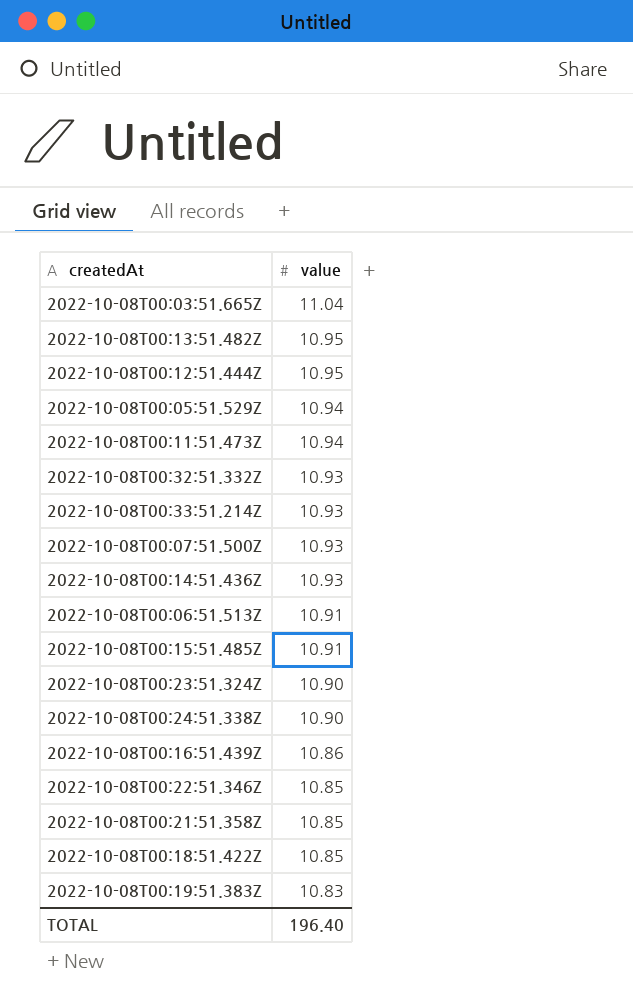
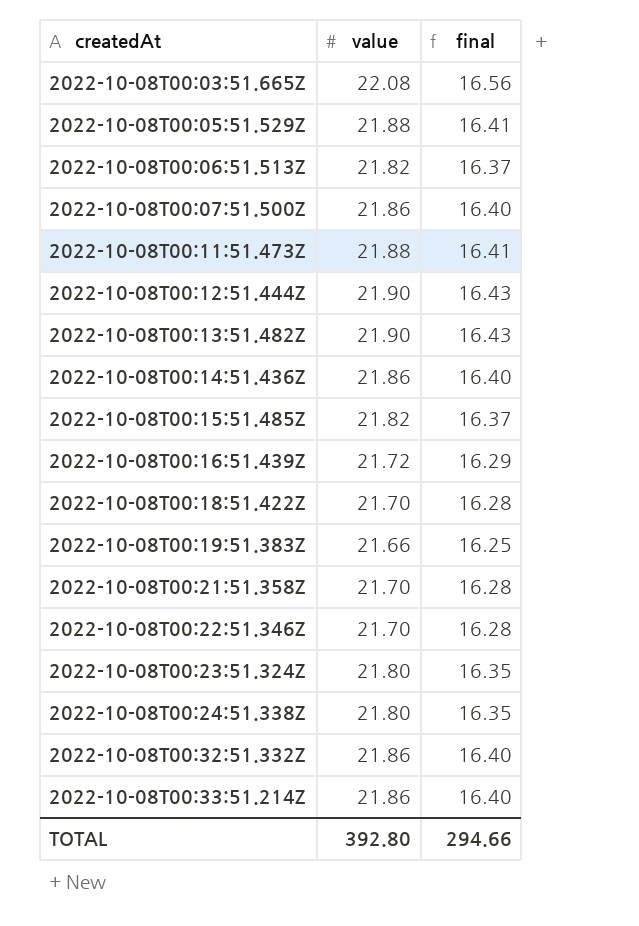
row order: value descending -> createdAt ascending
column final | formula: none -> [value] * 0.75
2022-10-08T00:03:51.665Z | value: 11.04 -> 22.08
2022-10-08T00:05:51.529Z | value: 10.94 -> 21.88
2022-10-08T00:06:51.513Z | value: 10.91 -> 21.82
2022-10-08T00:07:51.500Z | value: 10.93 -> 21.86
2022-10-08T00:11:51.473Z | value: 10.94 -> 21.88
2022-10-08T00:12:51.444Z | value: 10.95 -> 21.90
2022-10-08T00:13:51.482Z | value: 10.95 -> 21.90
2022-10-08T00:14:51.436Z | value: 10.93 -> 21.86
2022-10-08T00:15:51.485Z | value: 10.91 -> 21.82
2022-10-08T00:16:51.439Z | value: 10.86 -> 21.72
2022-10-08T00:18:51.422Z | value: 10.85 -> 21.70
2022-10-08T00:19:51.383Z | value: 10.83 -> 21.66
2022-10-08T00:21:51.358Z | value: 10.85 -> 21.70
2022-10-08T00:22:51.346Z | value: 10.85 -> 21.70
2022-10-08T00:23:51.324Z | value: 10.90 -> 21.80
2022-10-08T00:24:51.338Z | value: 10.90 -> 21.80
2022-10-08T00:32:51.332Z | value: 10.93 -> 21.86
2022-10-08T00:33:51.214Z | value: 10.93 -> 21.86
TOTAL | value: 196.40 -> 392.80

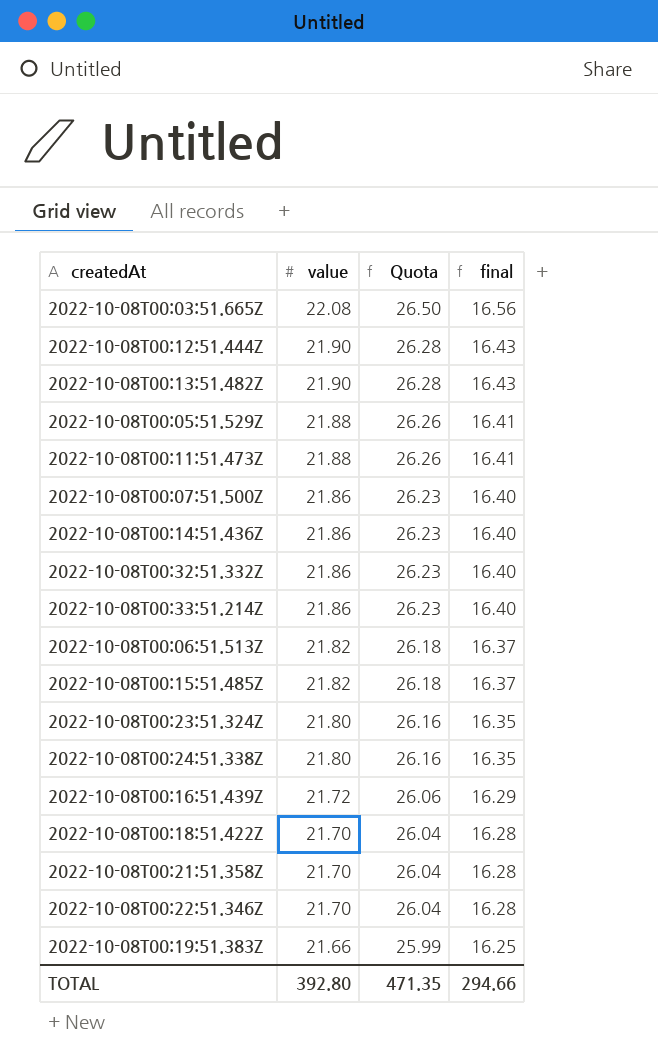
row order: createdAt ascending -> value descending
column Quota | formula: none -> [value] * 1.2

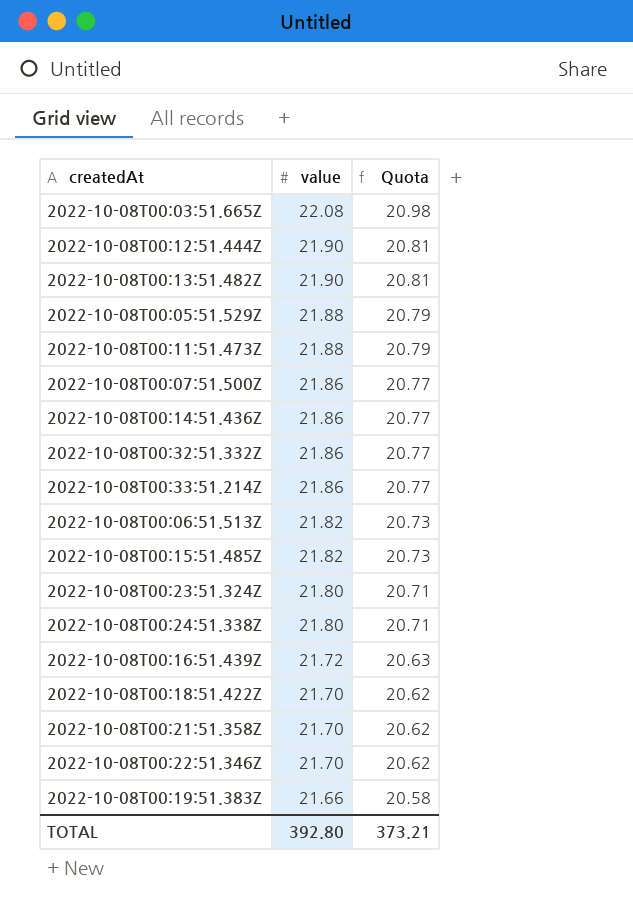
column final | formula: [value] * 0.75 -> none
column Quota | formula: [value] * 1.2 -> [value] * 0.95
TOTAL | Quota: 471.35 -> 373.21

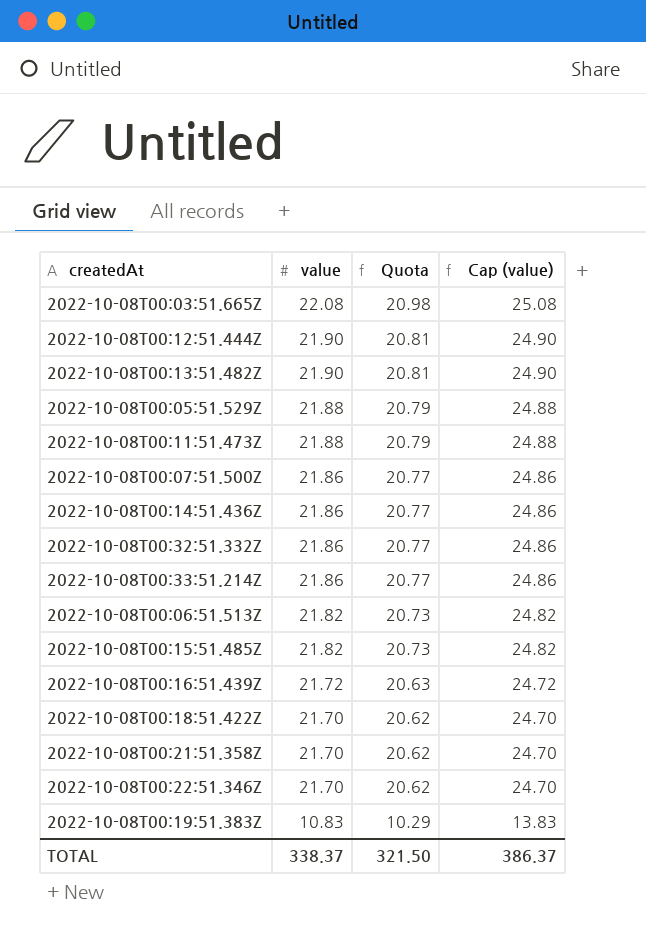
column Cap (value) | formula: none -> [value] + 3
row 2022-10-08T00:23:51.324Z: 21.80 | 20.71 -> none
row 2022-10-08T00:24:51.338Z: 21.80 | 20.71 -> none
2022-10-08T00:19:51.383Z | value: 21.66 -> 10.83
2022-10-08T00:19:51.383Z | Quota: 20.58 -> 10.29
TOTAL | value: 392.80 -> 338.37
TOTAL | Quota: 373.21 -> 321.50

